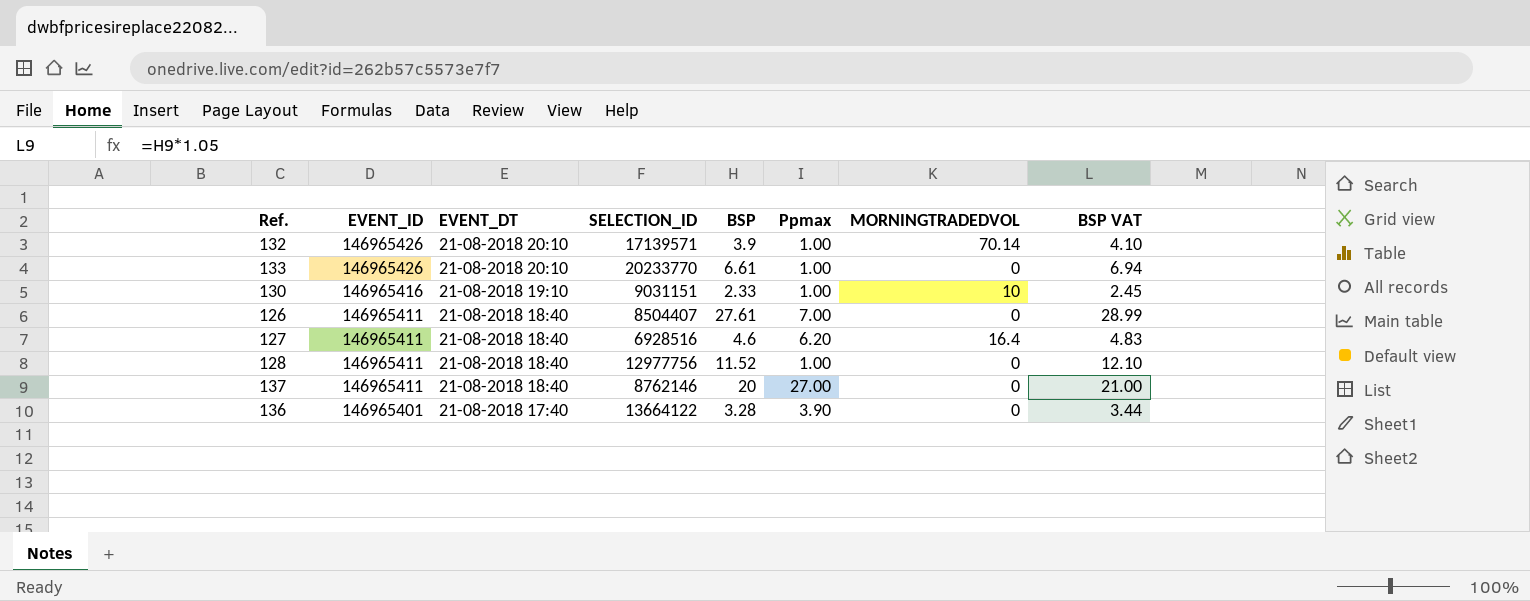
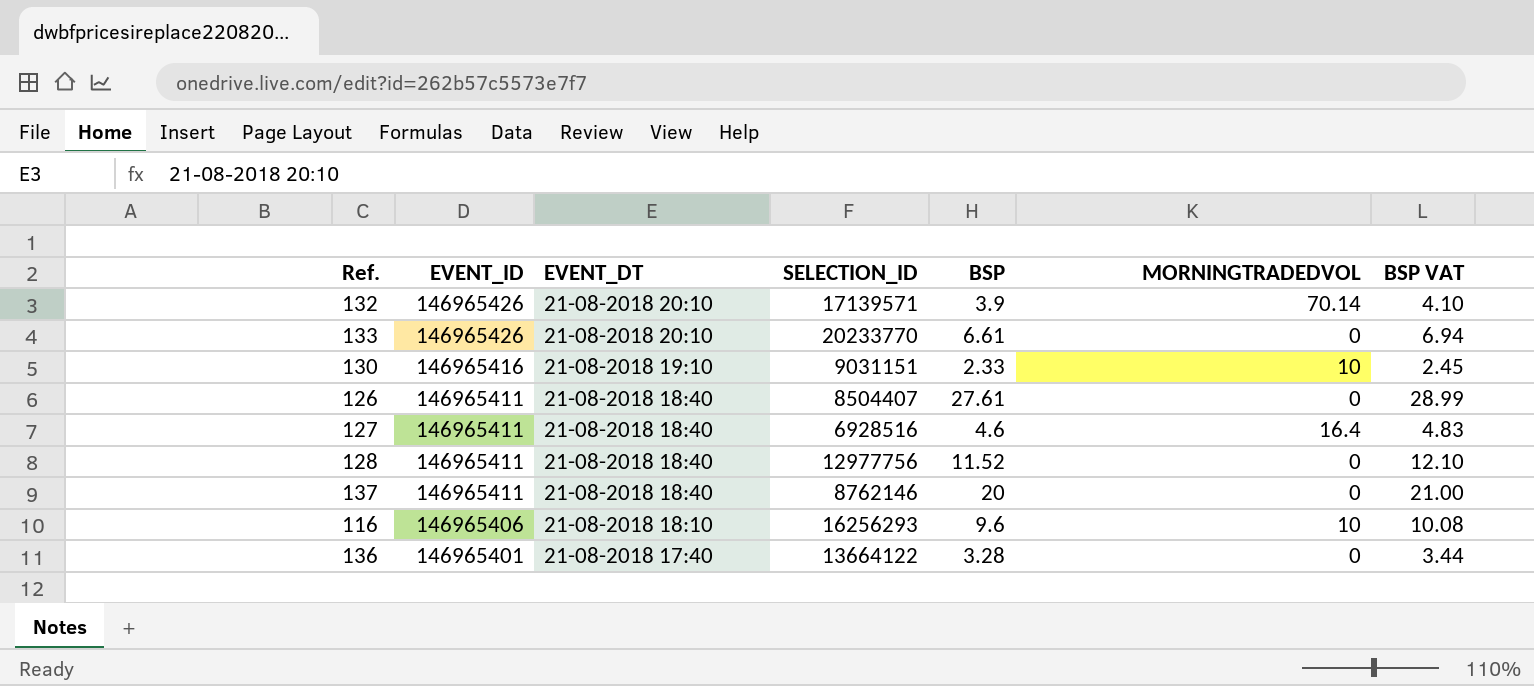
column Ppmax | position: 6 -> none
row 116: none -> 146965406 | 21-08-2018 18:10 | 16256293 | 9.6 | 10 | 10.08

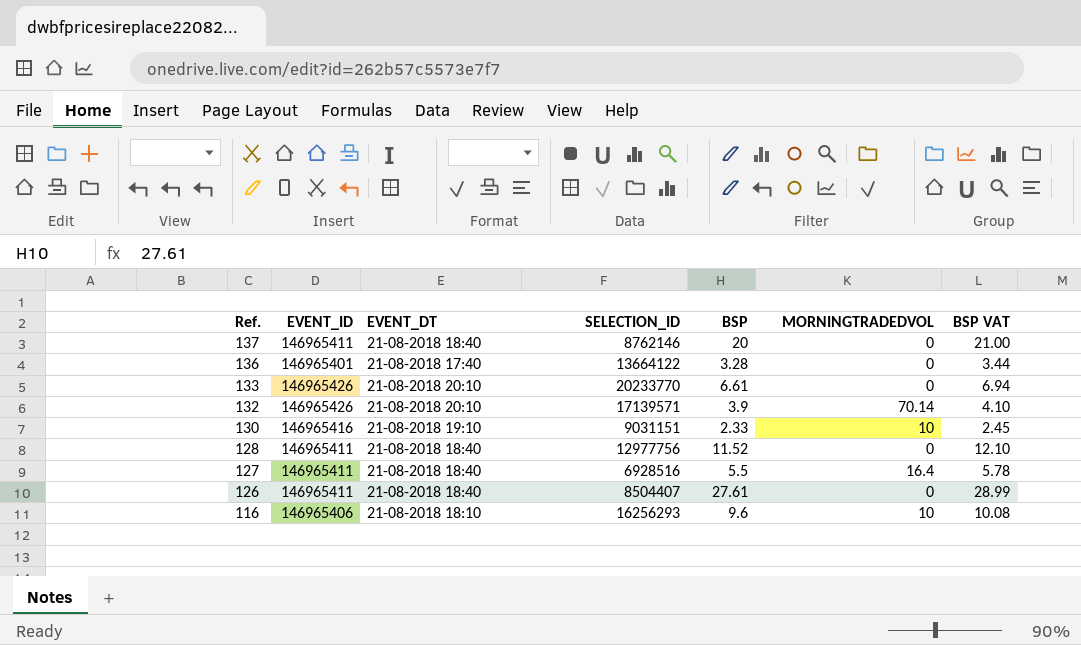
row order: EVENT_ID descending -> Ref. descending
127 | BSP: 4.6 -> 5.5
127 | BSP VAT: 4.83 -> 5.78

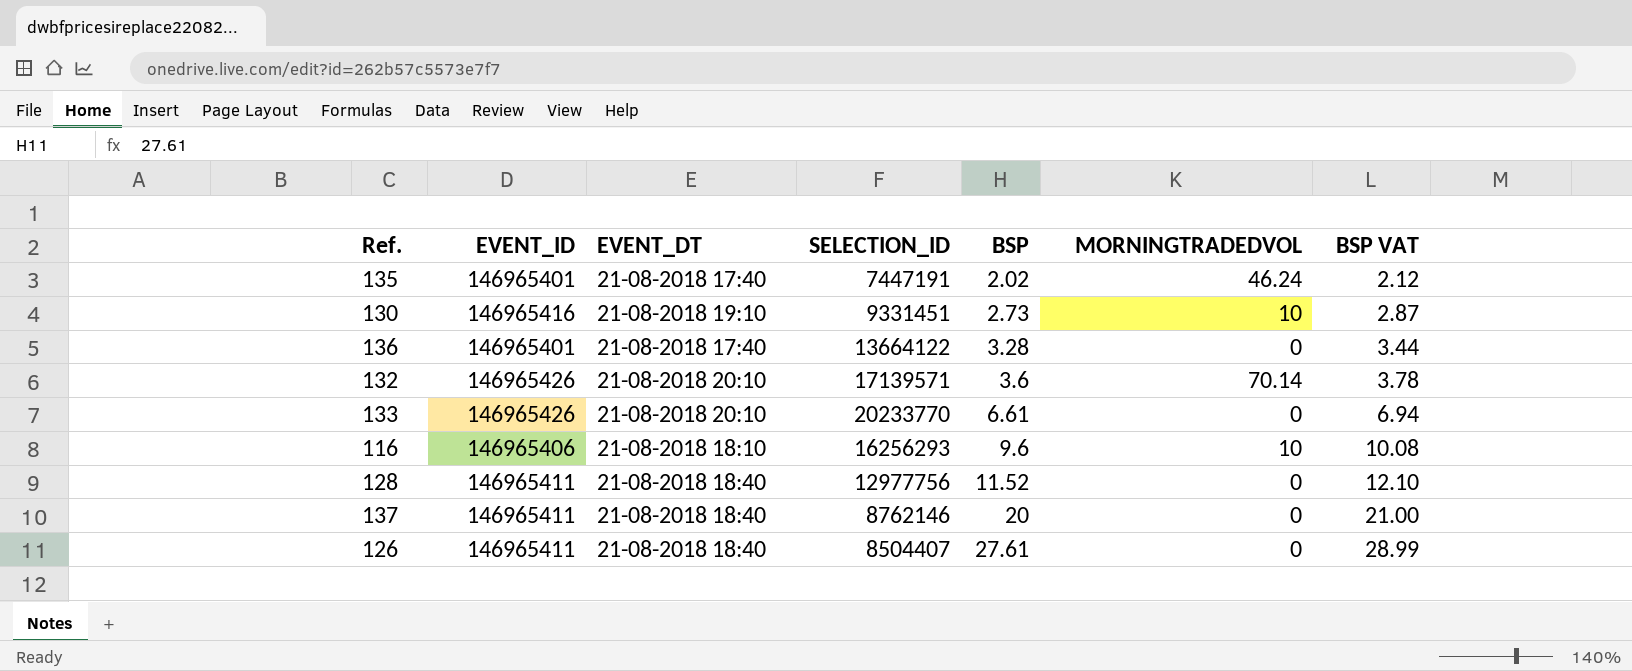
row order: Ref. descending -> BSP ascending
row 127: 146965411 | 21-08-2018 18:40 | 6928516 | 5.5 | 16.4 | 5.78 -> none
row 135: none -> 146965401 | 21-08-2018 17:40 | 7447191 | 2.02 | 46.24 | 2.12
130 | SELECTION_ID: 9031151 -> 9331451
130 | BSP: 2.33 -> 2.73
130 | BSP VAT: 2.45 -> 2.87
132 | BSP: 3.9 -> 3.6
132 | BSP VAT: 4.10 -> 3.78

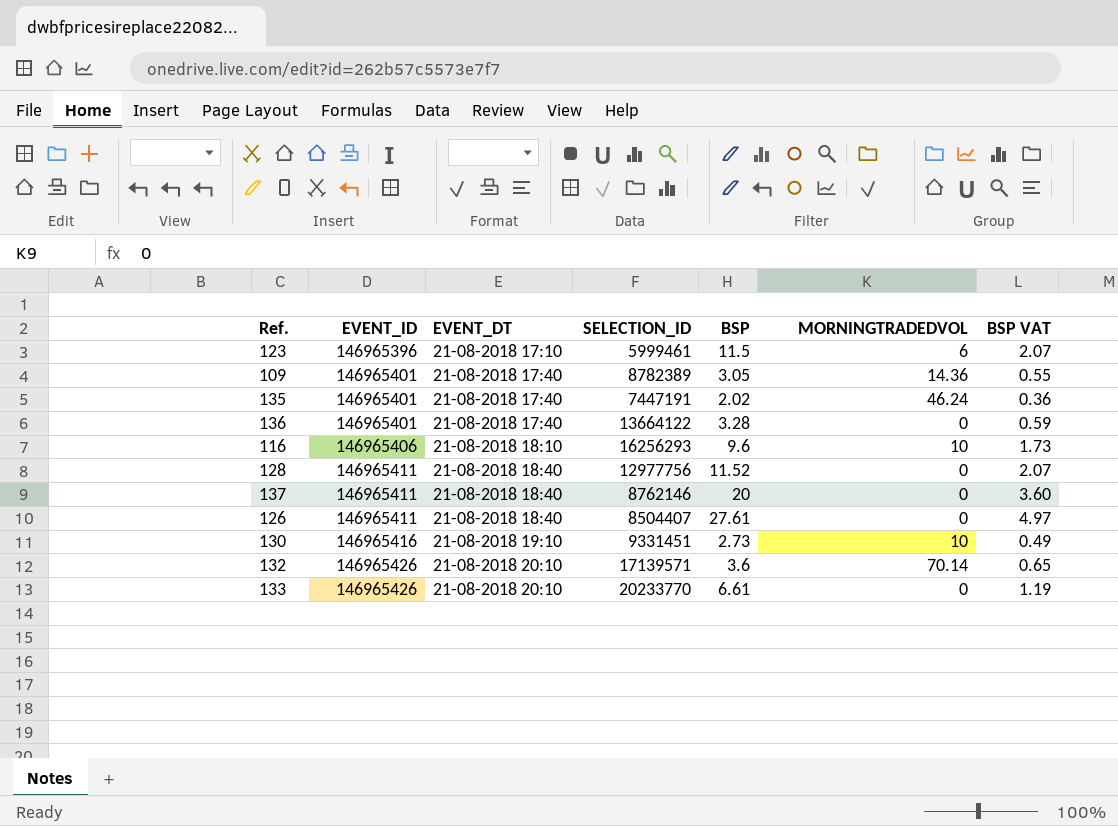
row order: BSP ascending -> EVENT_ID ascending
column BSP VAT | formula: [BSP] * 1.05 -> [BSP] * 0.18
row 123: none -> 146965396 | 21-08-2018 17:10 | 5999461 | 11.5 | 6 | 2.07
row 109: none -> 146965401 | 21-08-2018 17:40 | 8782389 | 3.05 | 14.36 | 0.55

